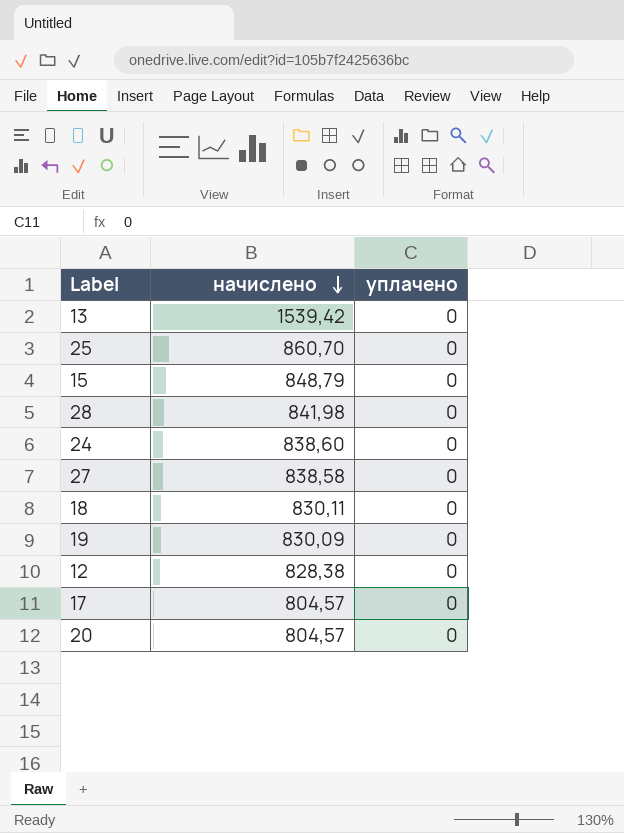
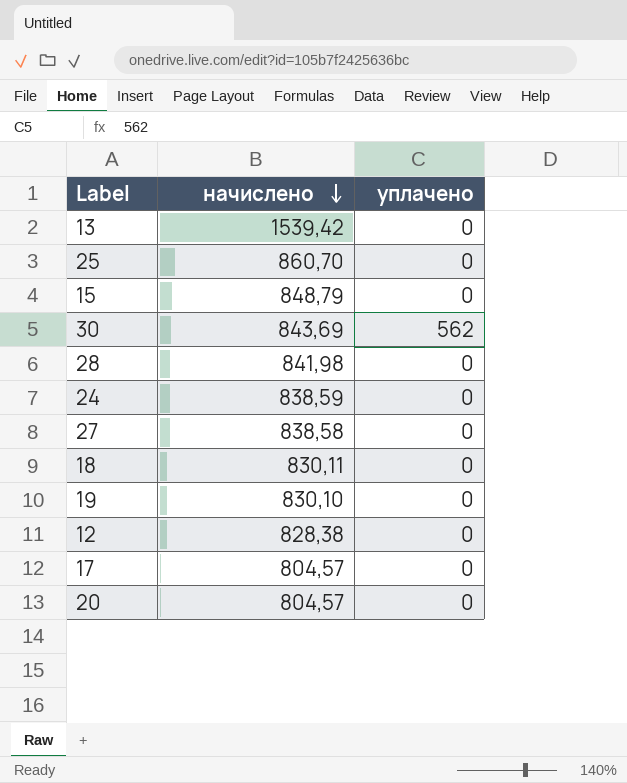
row 30: none -> 843,69 | 562
24 | начислено: 838,60 -> 838,59
19 | начислено: 830,09 -> 830,10

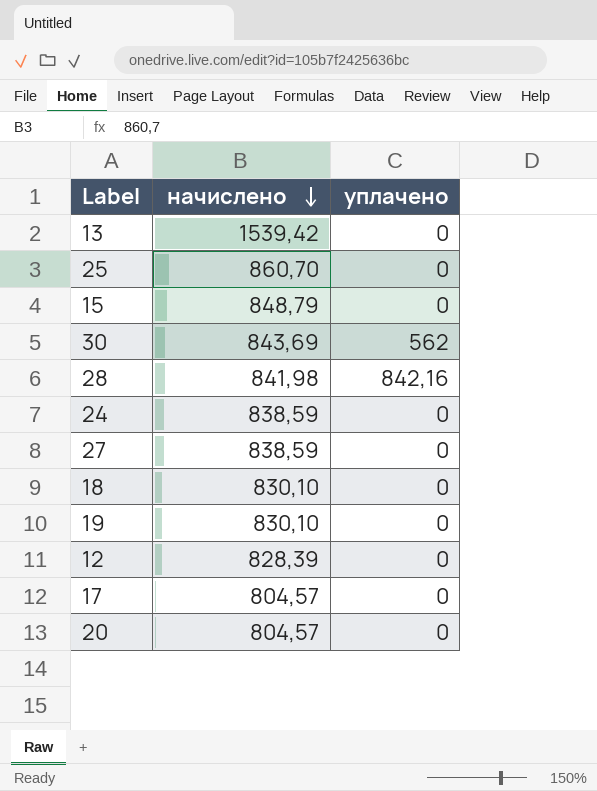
28 | уплачено: 0 -> 842,16
27 | начислено: 838,58 -> 838,59
18 | начислено: 830,11 -> 830,10
12 | начислено: 828,38 -> 828,39

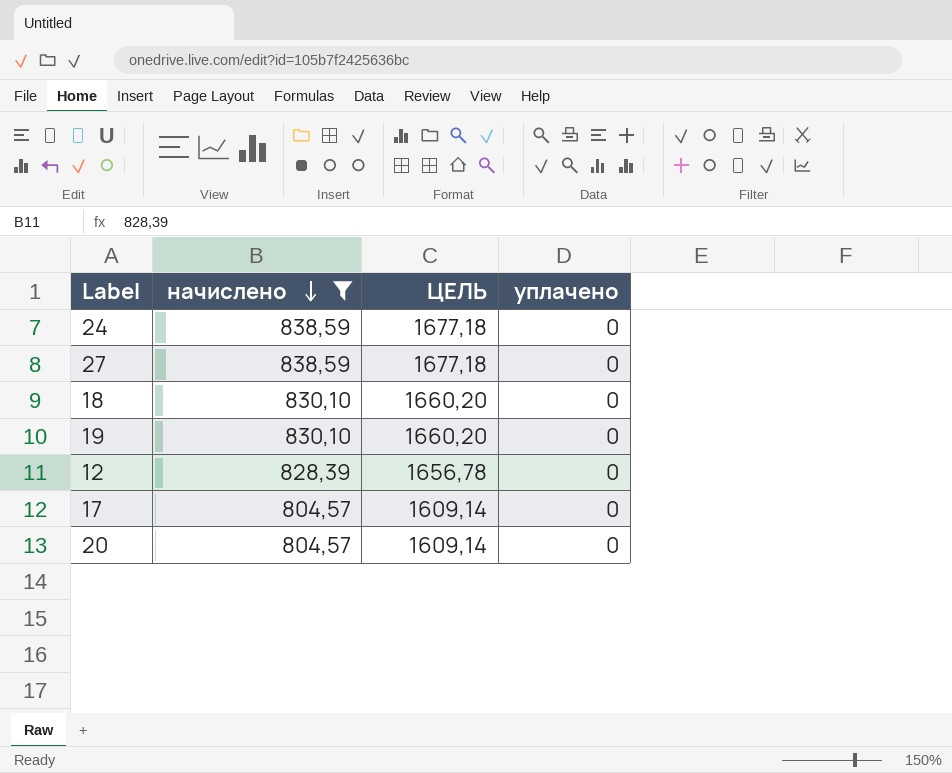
filter: none -> начислено <= 838,59
column ЦЕЛЬ | formula: none -> [начислено] * 2

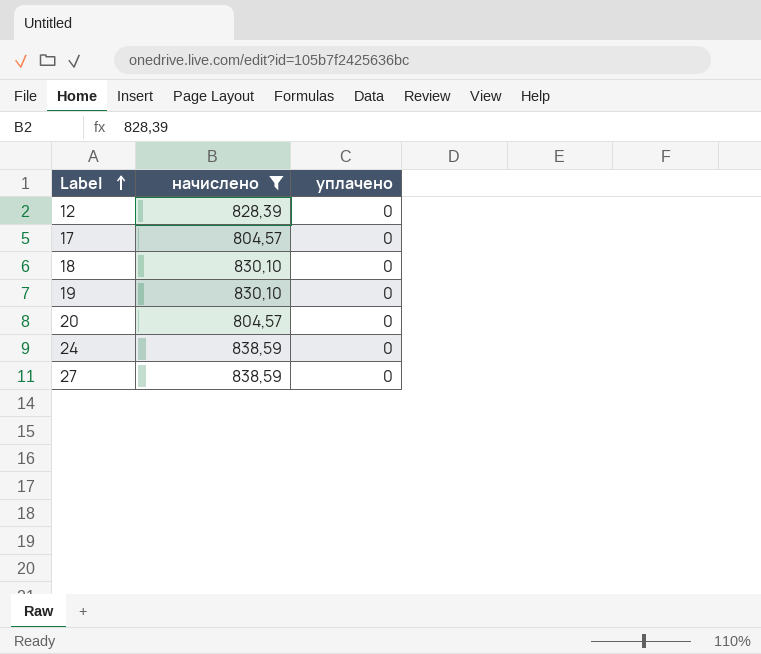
row order: начислено descending -> Label ascending
column ЦЕЛЬ | formula: [начислено] * 2 -> none

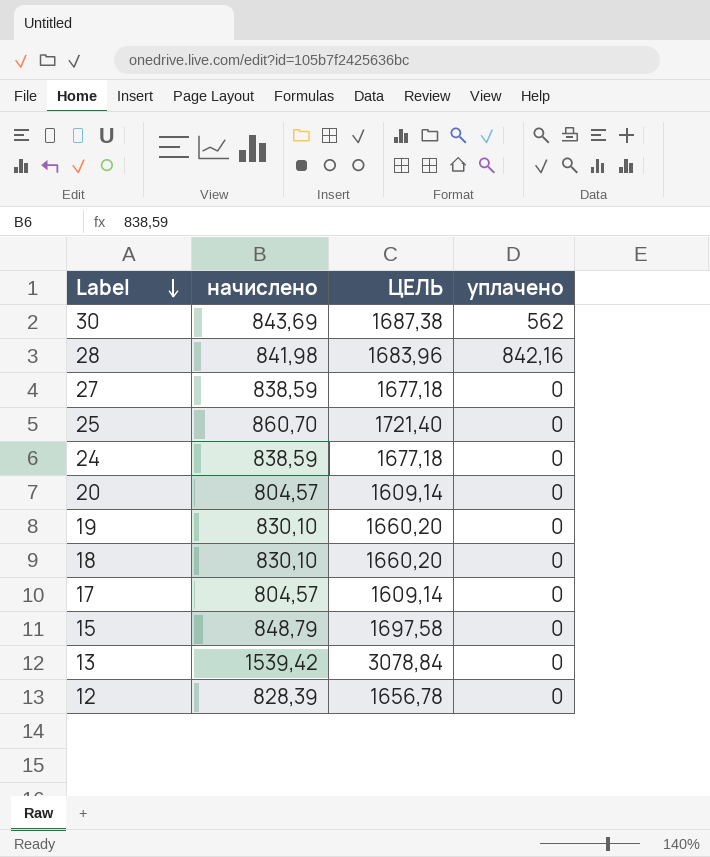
filter: начислено <= 838,59 -> none
row order: Label ascending -> Label descending
column ЦЕЛЬ | formula: none -> [начислено] * 2

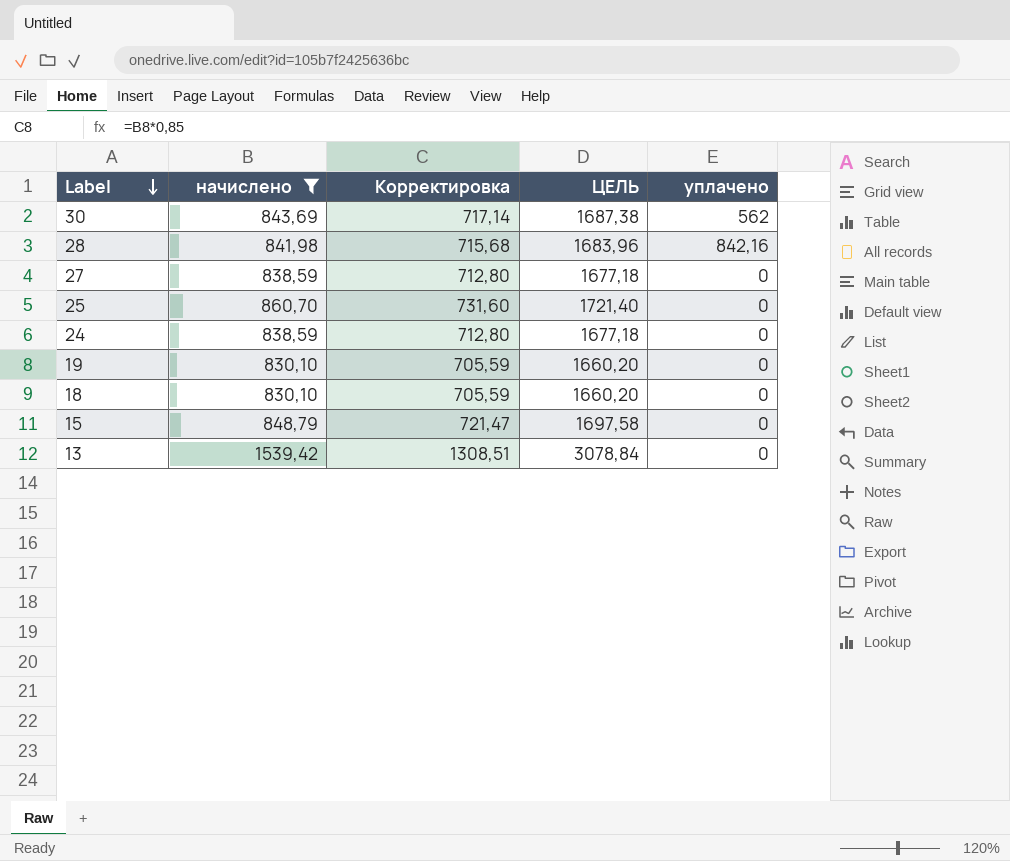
filter: none -> начислено >= 830,10
column Корректировка | formula: none -> [начислено] * 0,85

